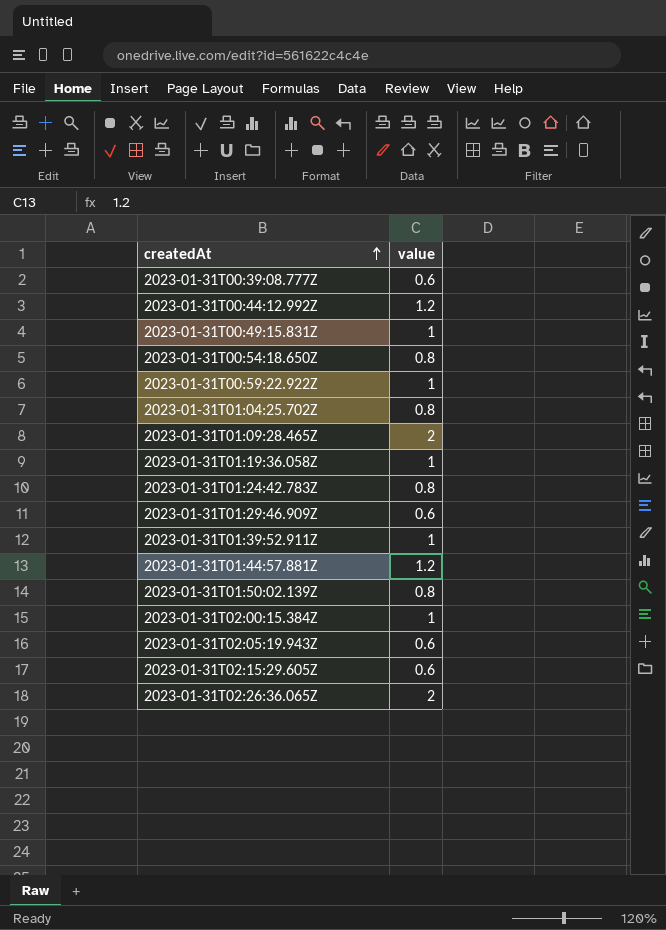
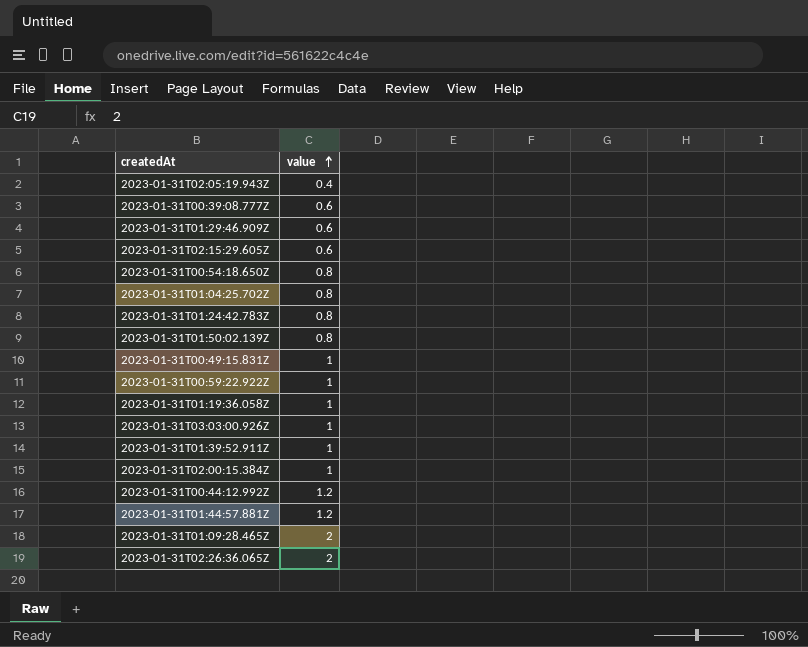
row order: createdAt ascending -> value ascending
2023-01-31T02:05:19.943Z | value: 0.6 -> 0.4
row 2023-01-31T03:03:00.926Z: none -> 1

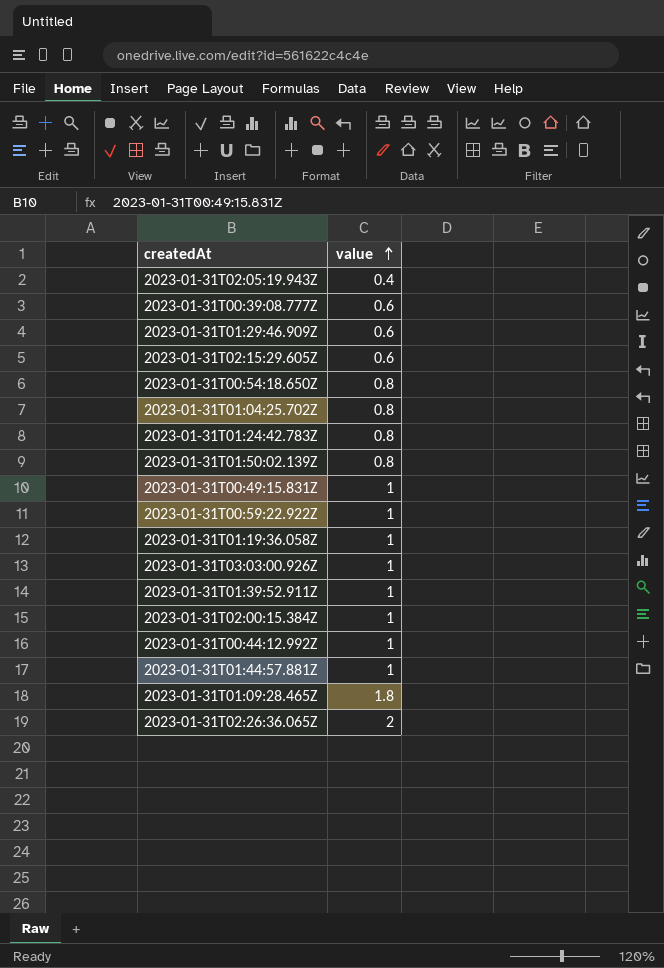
2023-01-31T00:44:12.992Z | value: 1.2 -> 1
2023-01-31T01:44:57.881Z | value: 1.2 -> 1
2023-01-31T01:09:28.465Z | value: 2 -> 1.8

